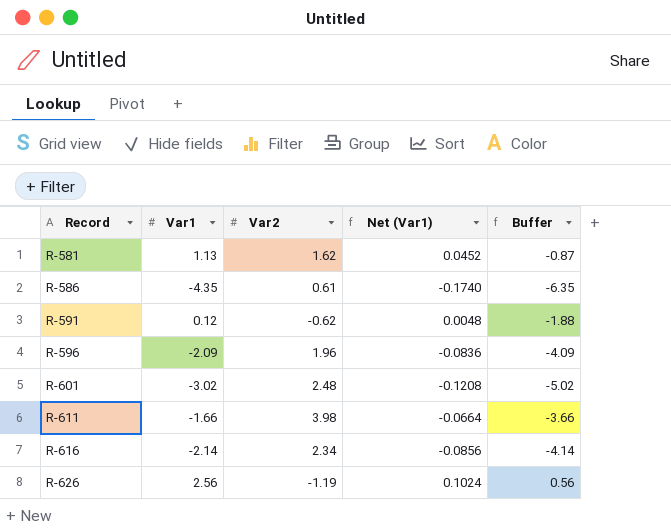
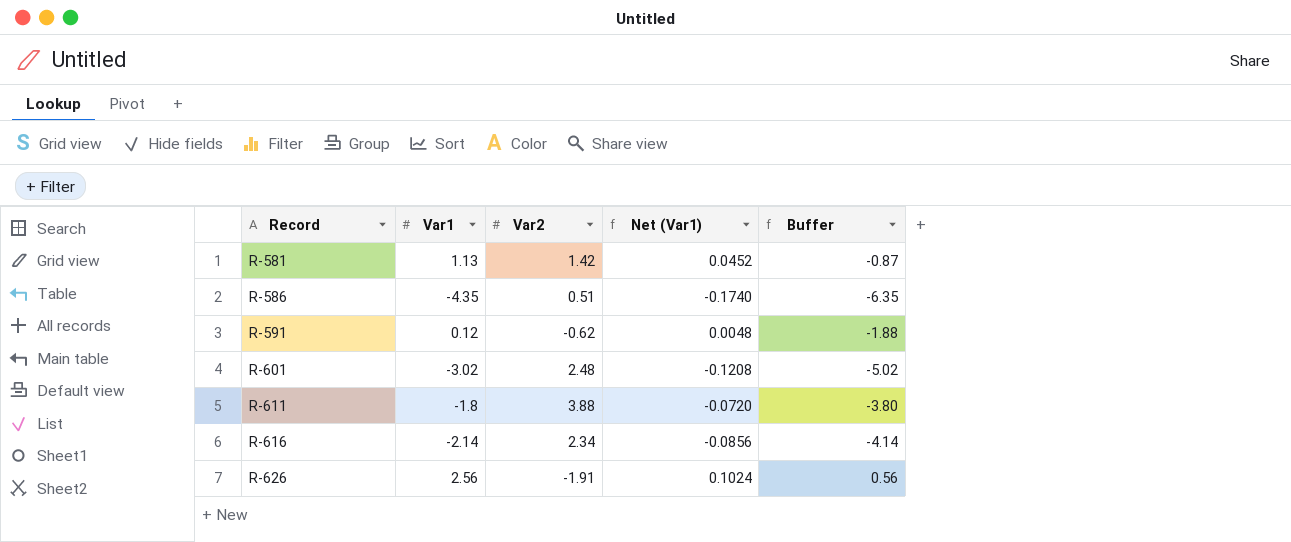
row R-596: -2.09 | 1.96 | -0.0836 | -4.09 -> none
R-581 | Var2: 1.62 -> 1.42
R-586 | Var2: 0.61 -> 0.51
R-611 | Var1: -1.66 -> -1.8
R-611 | Var2: 3.98 -> 3.88
R-611 | Net (Var1): -0.0664 -> -0.0720
R-611 | Buffer: -3.66 -> -3.80
R-626 | Var2: -1.19 -> -1.91

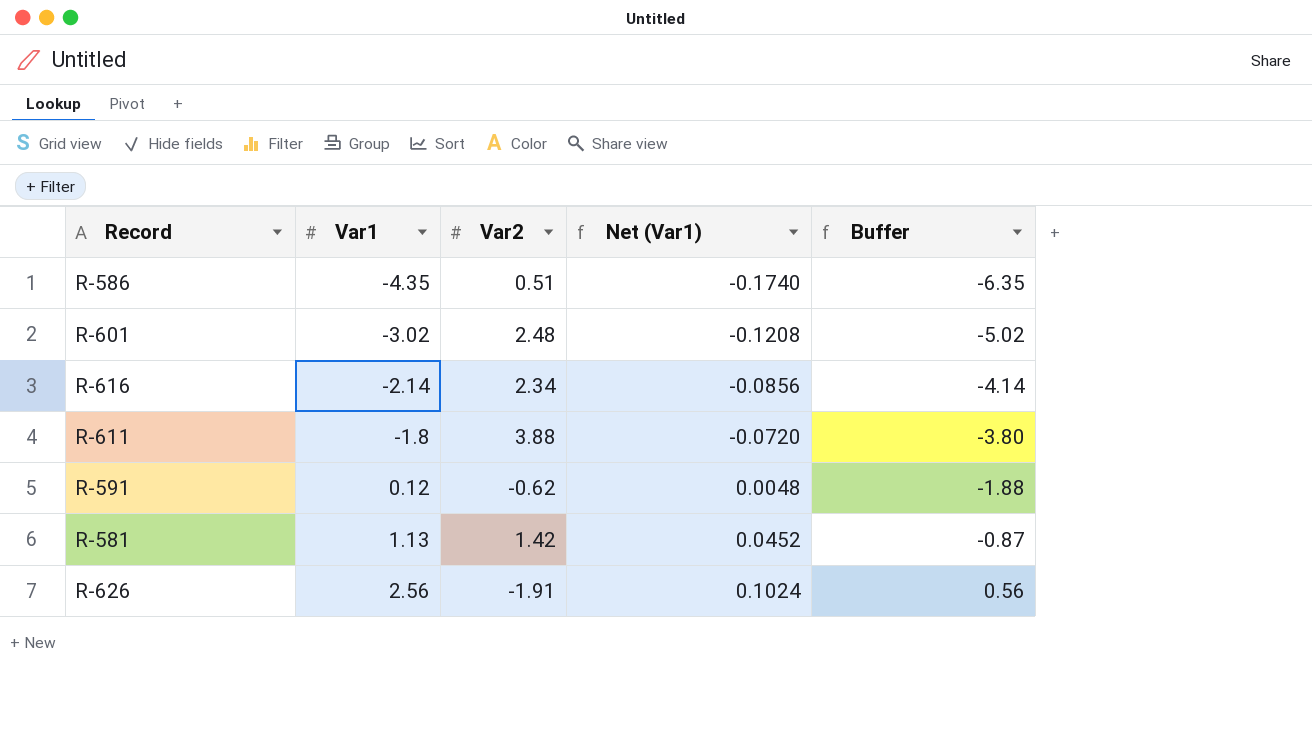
row order: Record ascending -> Var1 ascending

